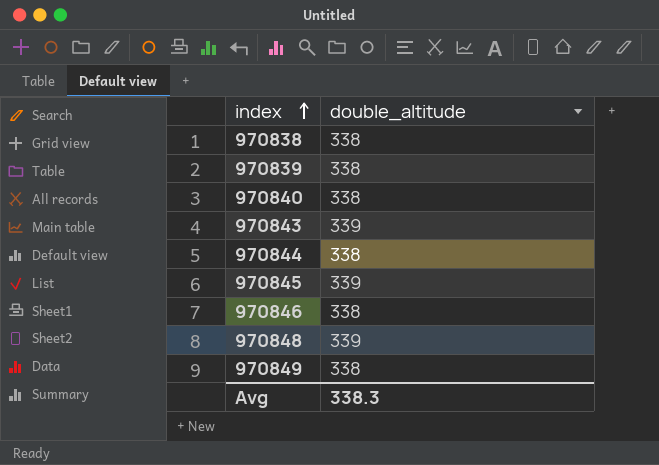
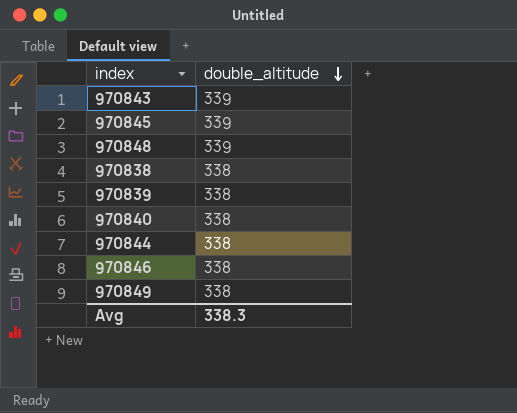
row order: index ascending -> double_altitude descending

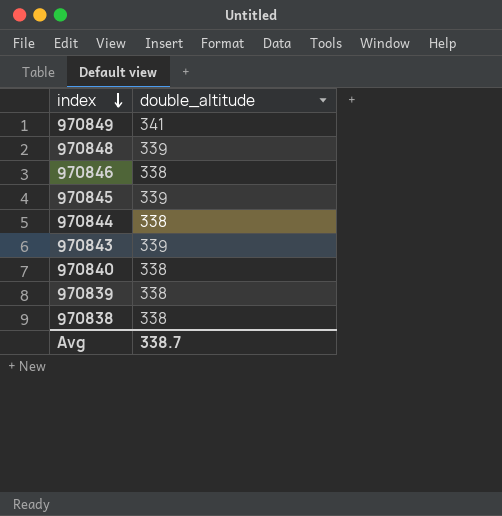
row order: double_altitude descending -> index descending
970849 | double_altitude: 338 -> 341
Avg | double_altitude: 338.3 -> 338.7

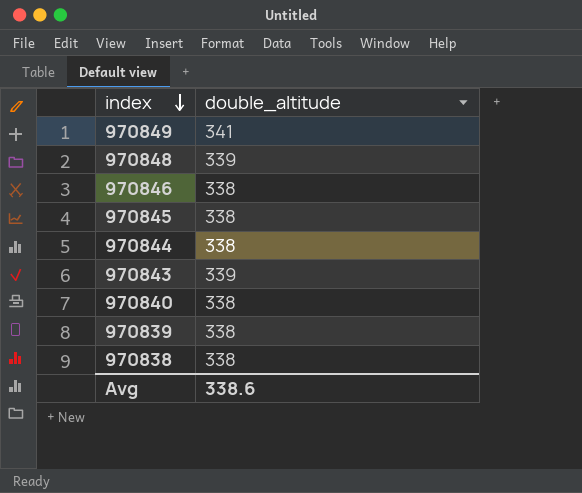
970845 | double_altitude: 339 -> 338
Avg | double_altitude: 338.7 -> 338.6

